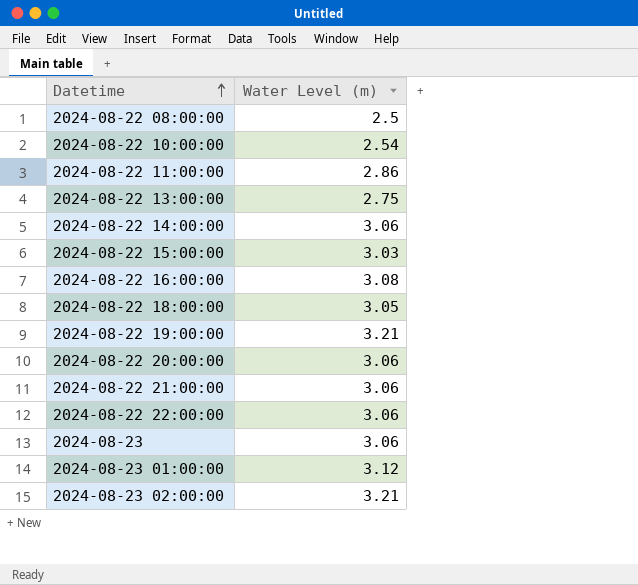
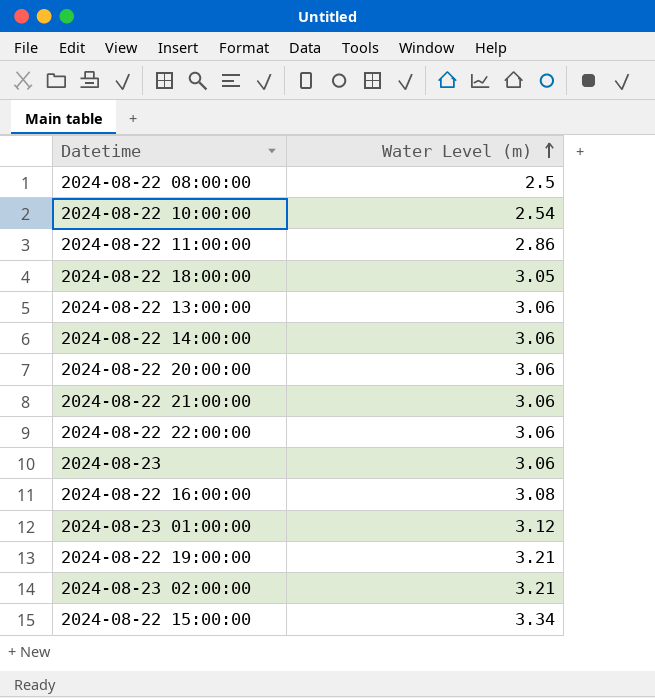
row order: Datetime ascending -> Water Level (m) ascending
2024-08-22 13:00:00 | Water Level (m): 2.75 -> 3.06
2024-08-22 15:00:00 | Water Level (m): 3.03 -> 3.34

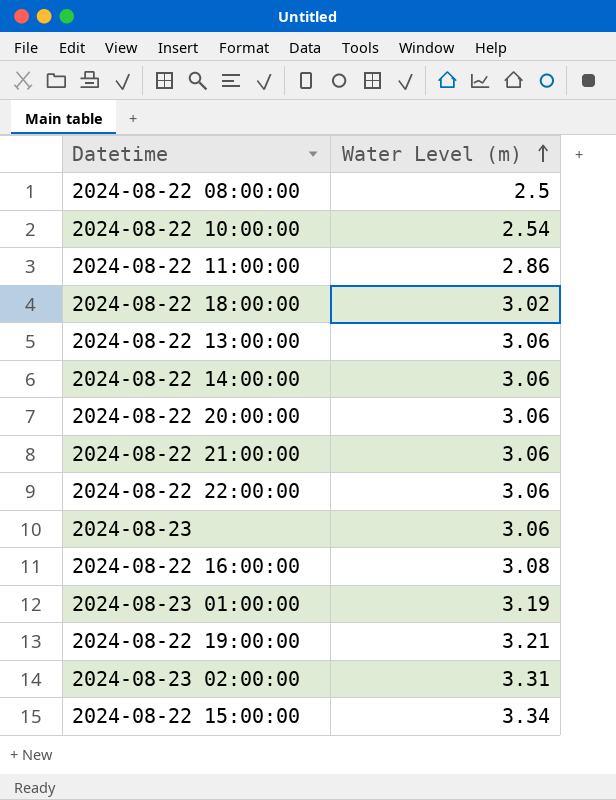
2024-08-22 18:00:00 | Water Level (m): 3.05 -> 3.02
2024-08-23 01:00:00 | Water Level (m): 3.12 -> 3.19
2024-08-23 02:00:00 | Water Level (m): 3.21 -> 3.31

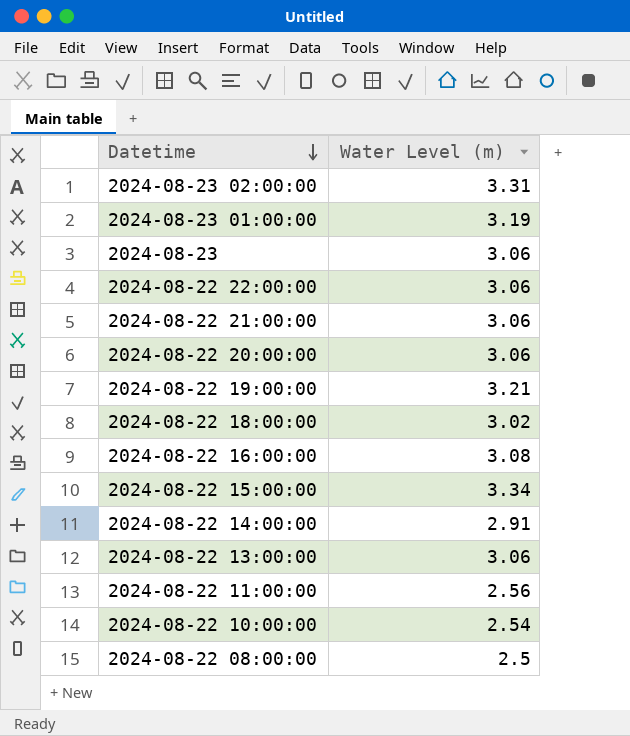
row order: Water Level (m) ascending -> Datetime descending
2024-08-22 14:00:00 | Water Level (m): 3.06 -> 2.91
2024-08-22 11:00:00 | Water Level (m): 2.86 -> 2.56

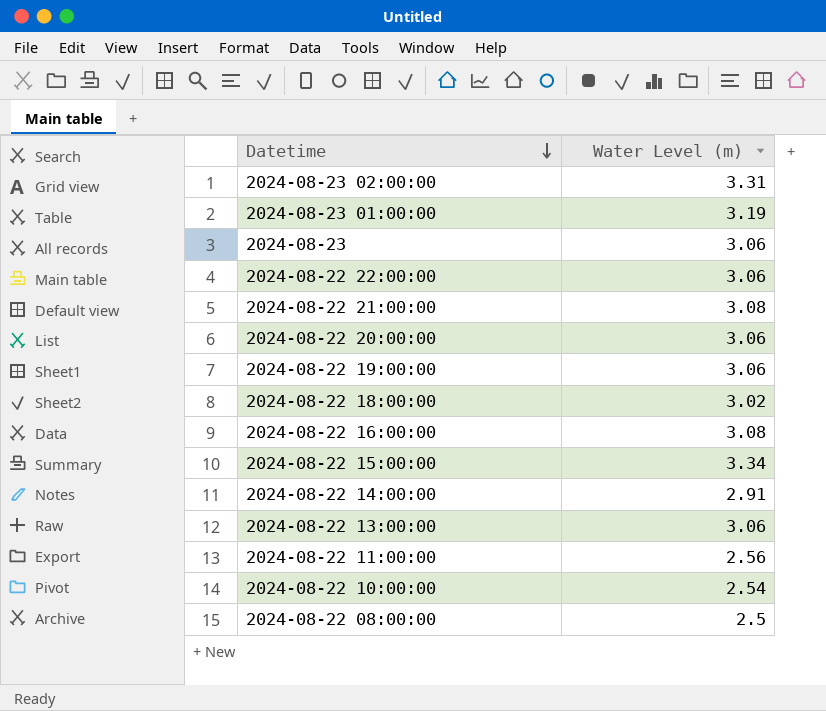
2024-08-22 21:00:00 | Water Level (m): 3.06 -> 3.08
2024-08-22 19:00:00 | Water Level (m): 3.21 -> 3.06

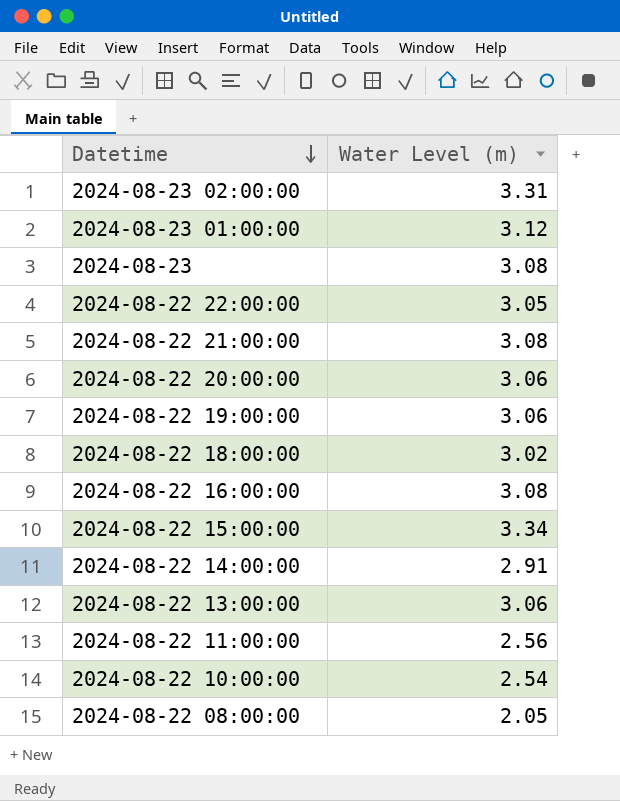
2024-08-23 01:00:00 | Water Level (m): 3.19 -> 3.12
2024-08-23 | Water Level (m): 3.06 -> 3.08
2024-08-22 22:00:00 | Water Level (m): 3.06 -> 3.05
2024-08-22 08:00:00 | Water Level (m): 2.5 -> 2.05

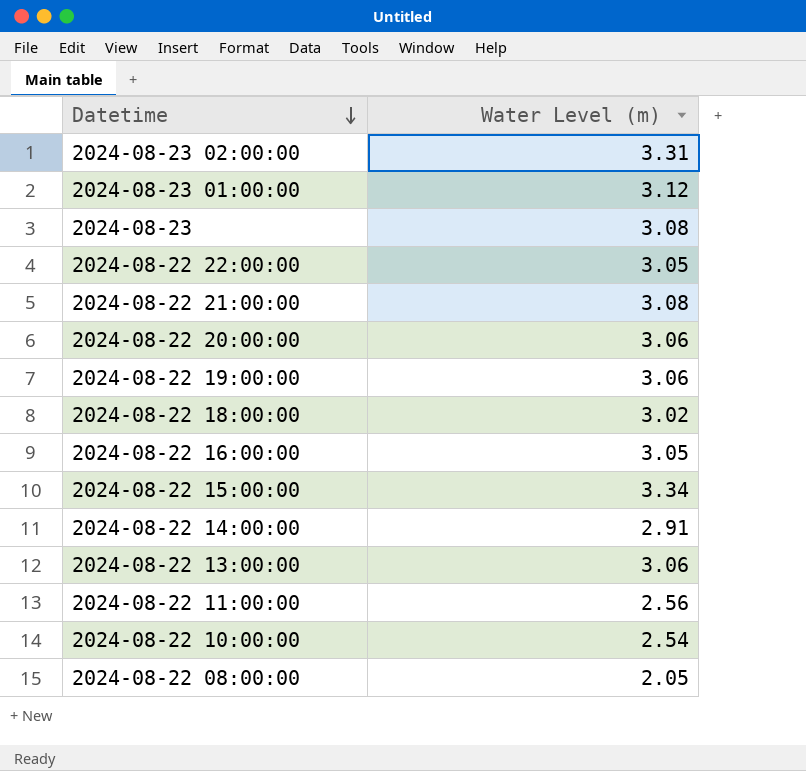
2024-08-22 16:00:00 | Water Level (m): 3.08 -> 3.05

